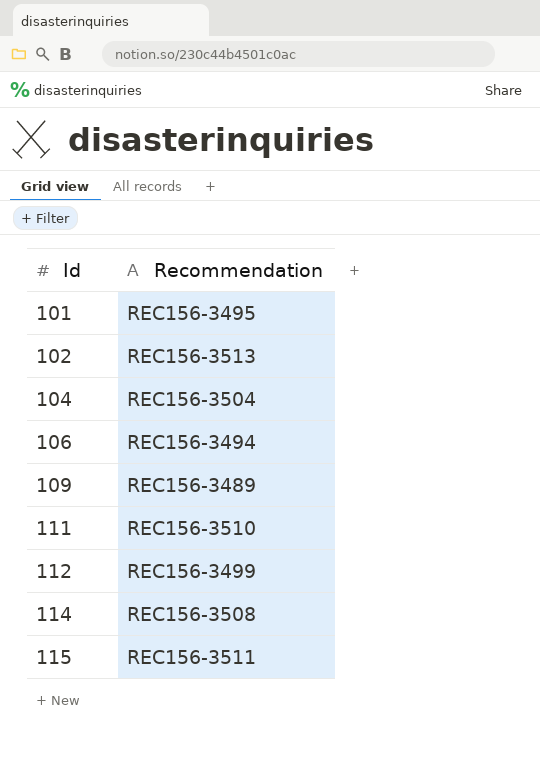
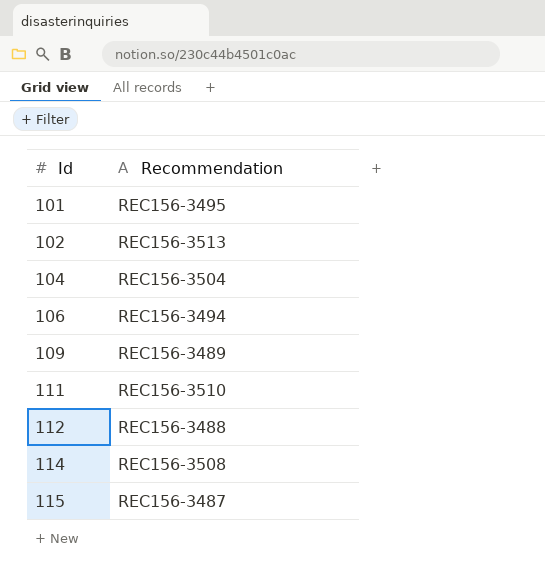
112 | Recommendation: REC156-3499 -> REC156-3488
115 | Recommendation: REC156-3511 -> REC156-3487

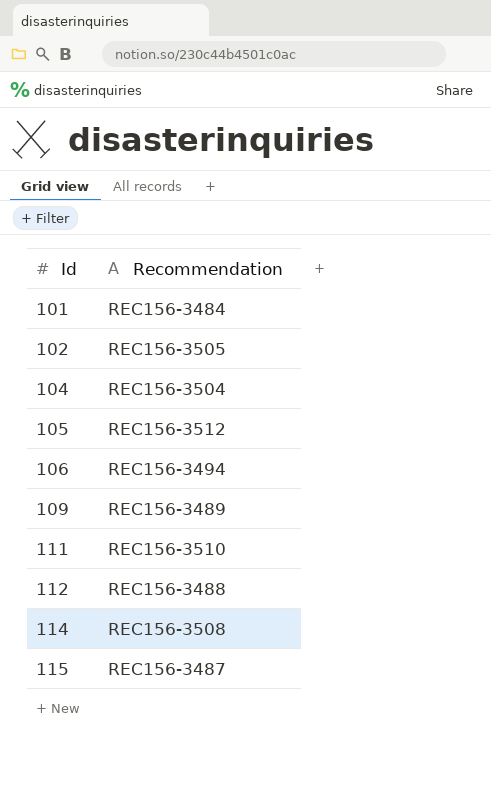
101 | Recommendation: REC156-3495 -> REC156-3484
102 | Recommendation: REC156-3513 -> REC156-3505
row 105: none -> REC156-3512

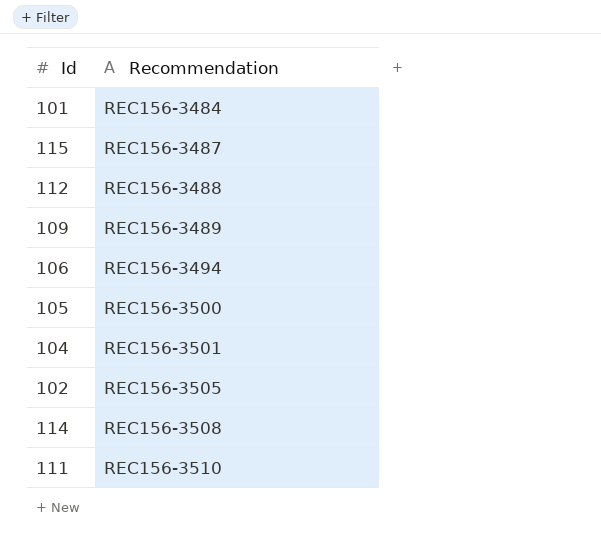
row order: Id ascending -> Recommendation ascending
105 | Recommendation: REC156-3512 -> REC156-3500
104 | Recommendation: REC156-3504 -> REC156-3501

